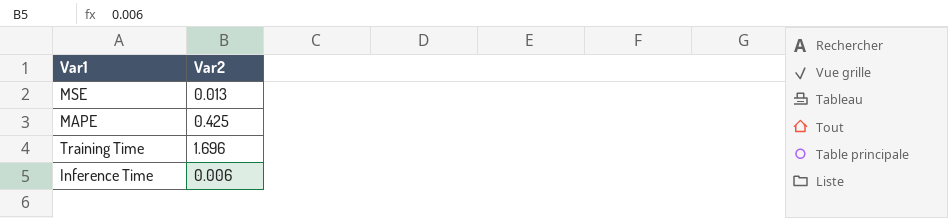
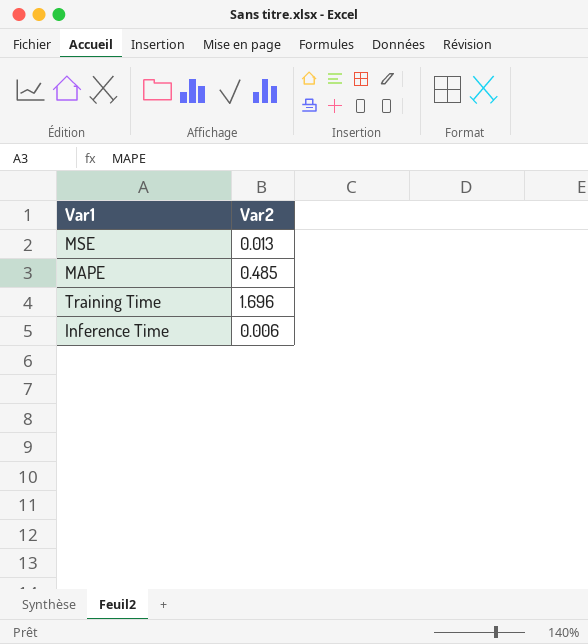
MAPE | Var2: 0.425 -> 0.485

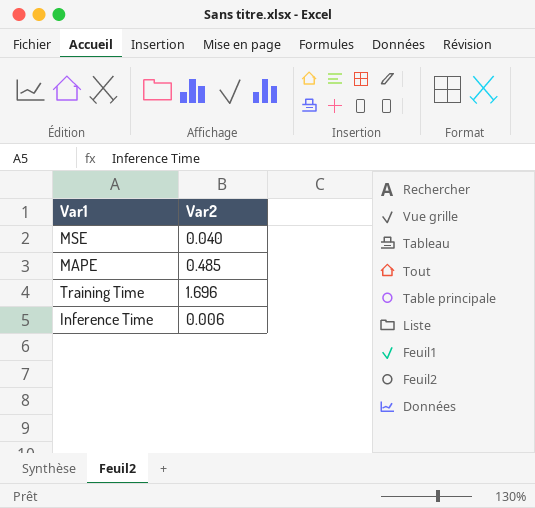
MSE | Var2: 0.013 -> 0.040

